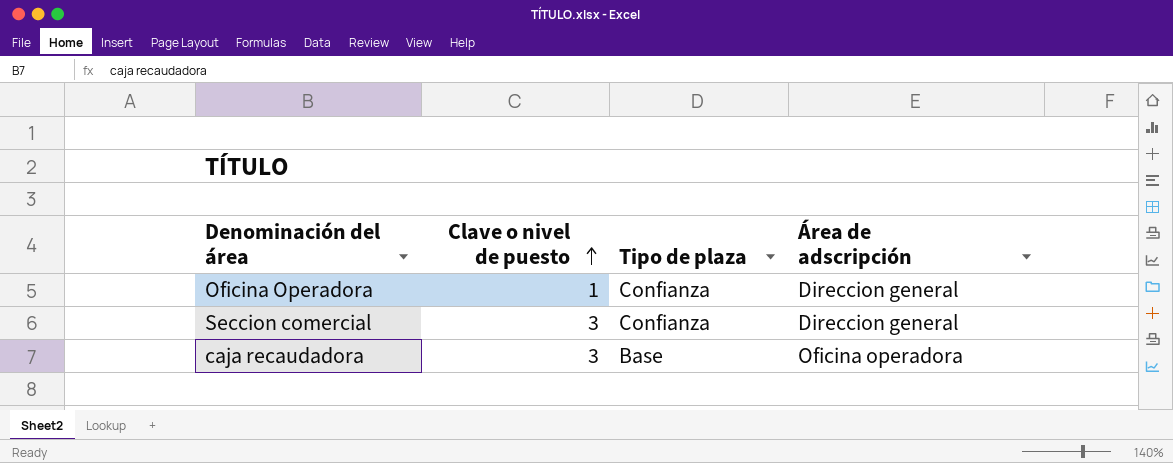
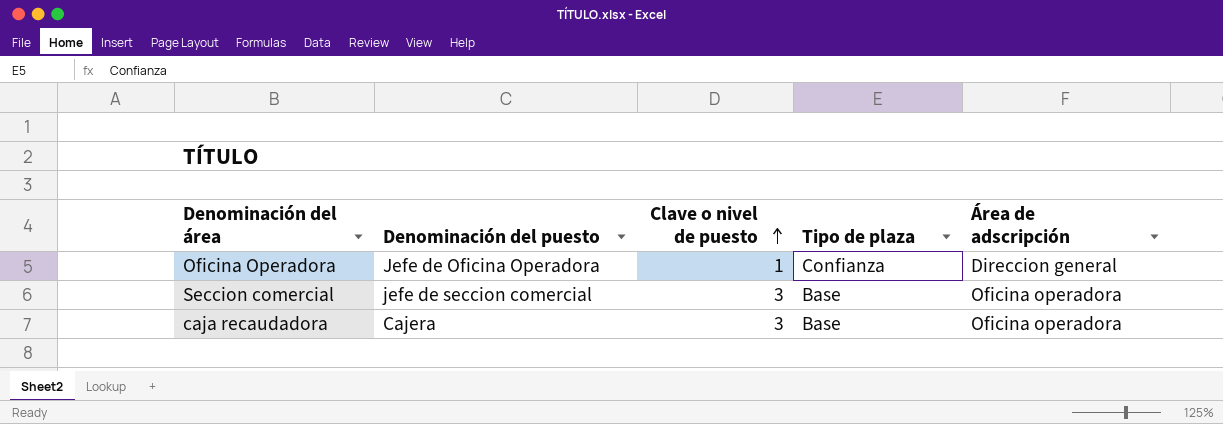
column Denominación del puesto | position: none -> 2
Seccion comercial | Tipo de plaza: Confianza -> Base
Seccion comercial | Área de adscripción: Direccion general -> Oficina operadora

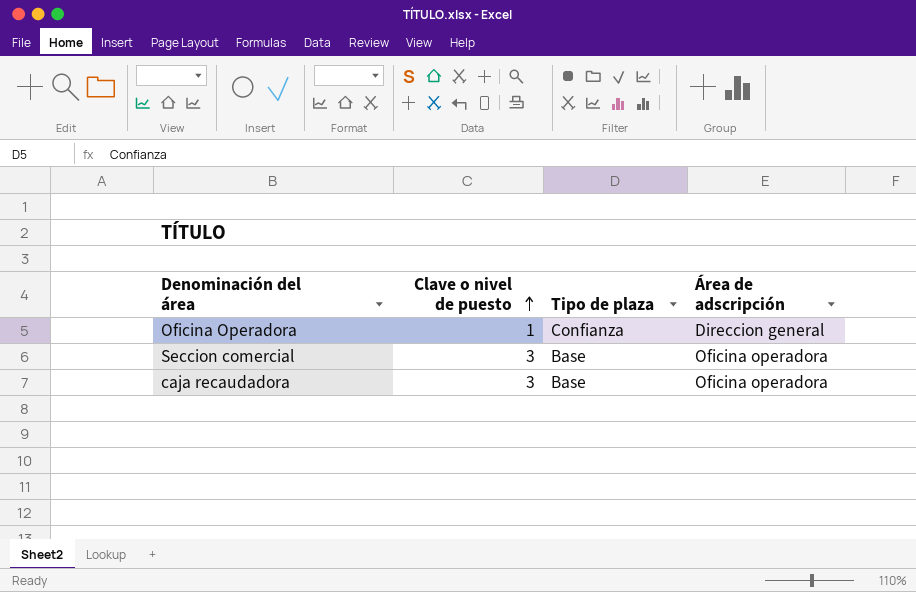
column Denominación del puesto | position: 2 -> none

